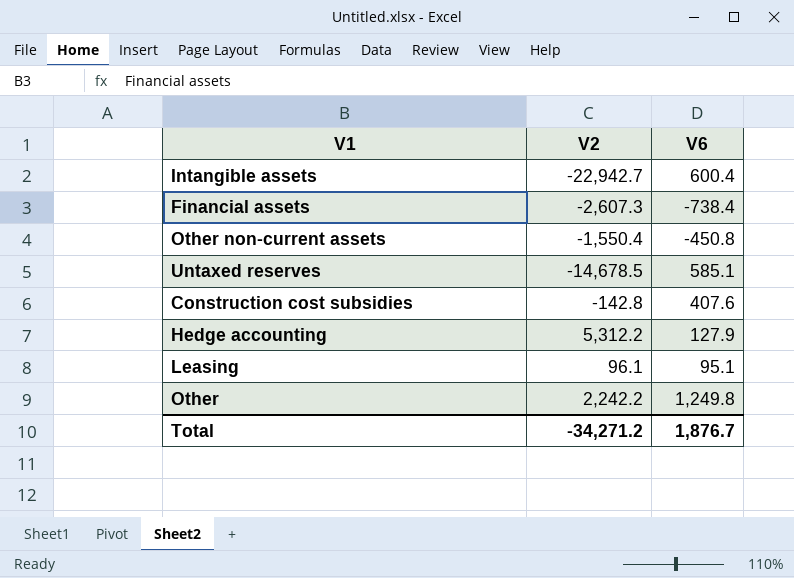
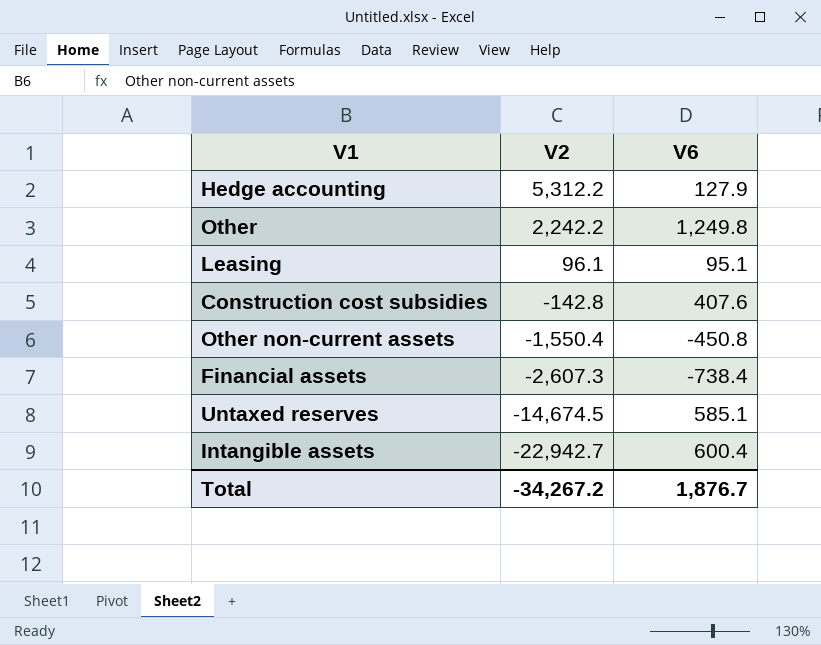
row order: none -> V2 descending
Untaxed reserves | V2: -14,678.5 -> -14,674.5
Total | V2: -34,271.2 -> -34,267.2

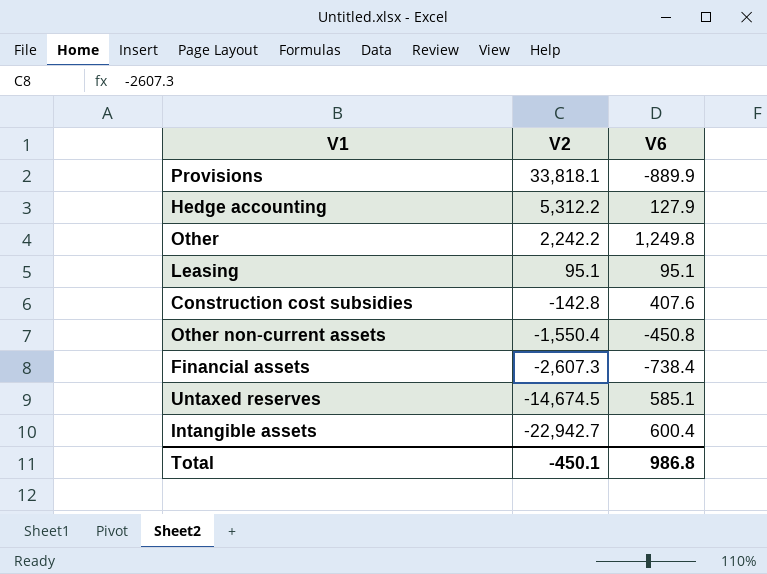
row Provisions: none -> 33,818.1 | -889.9
Leasing | V2: 96.1 -> 95.1
Total | V2: -34,267.2 -> -450.1
Total | V6: 1,876.7 -> 986.8

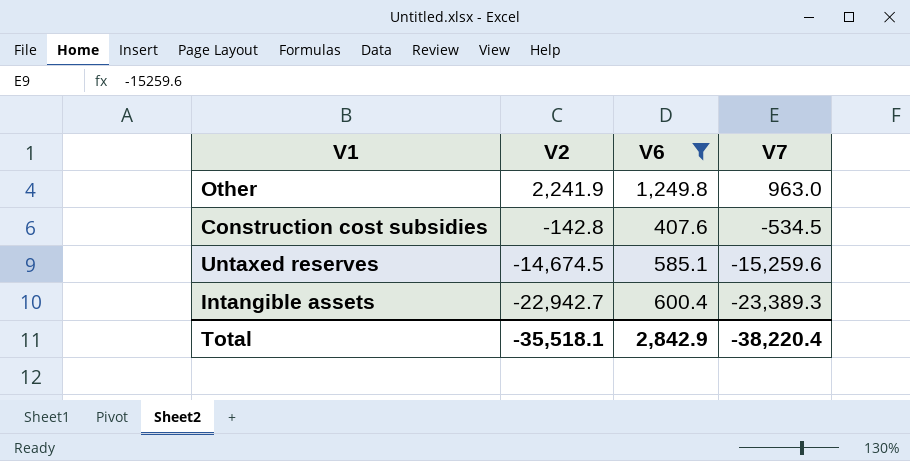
filter: none -> V6 >= 407.6
column V7 | position: none -> 4
Other | V2: 2,242.2 -> 2,241.9
Total | V2: -450.1 -> -35,518.1
Total | V6: 986.8 -> 2,842.9

